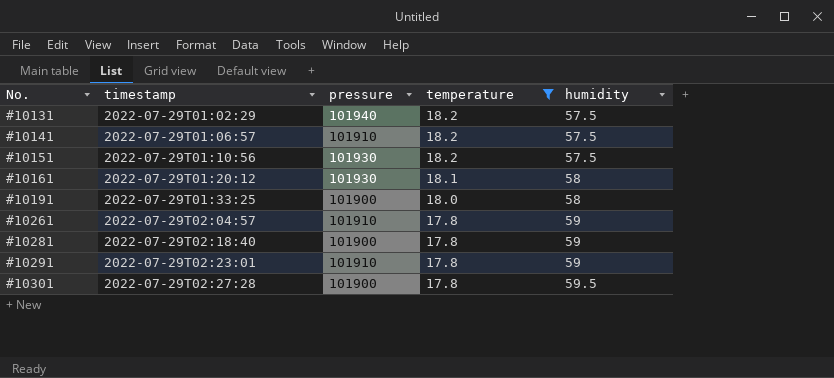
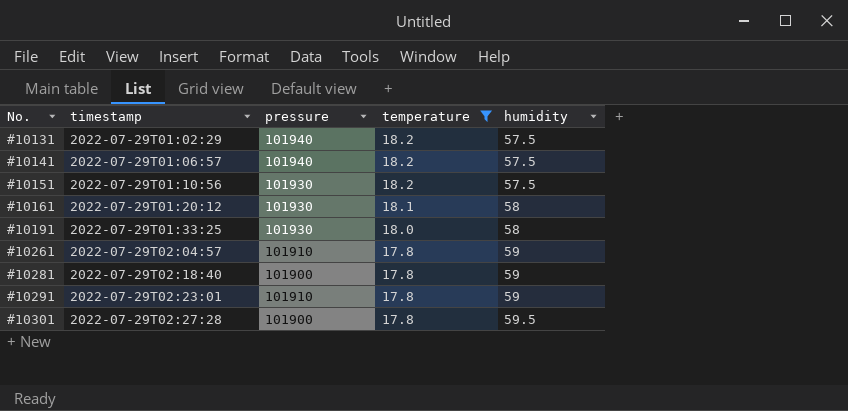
#10141 | pressure: 101910 -> 101940
#10191 | pressure: 101900 -> 101930

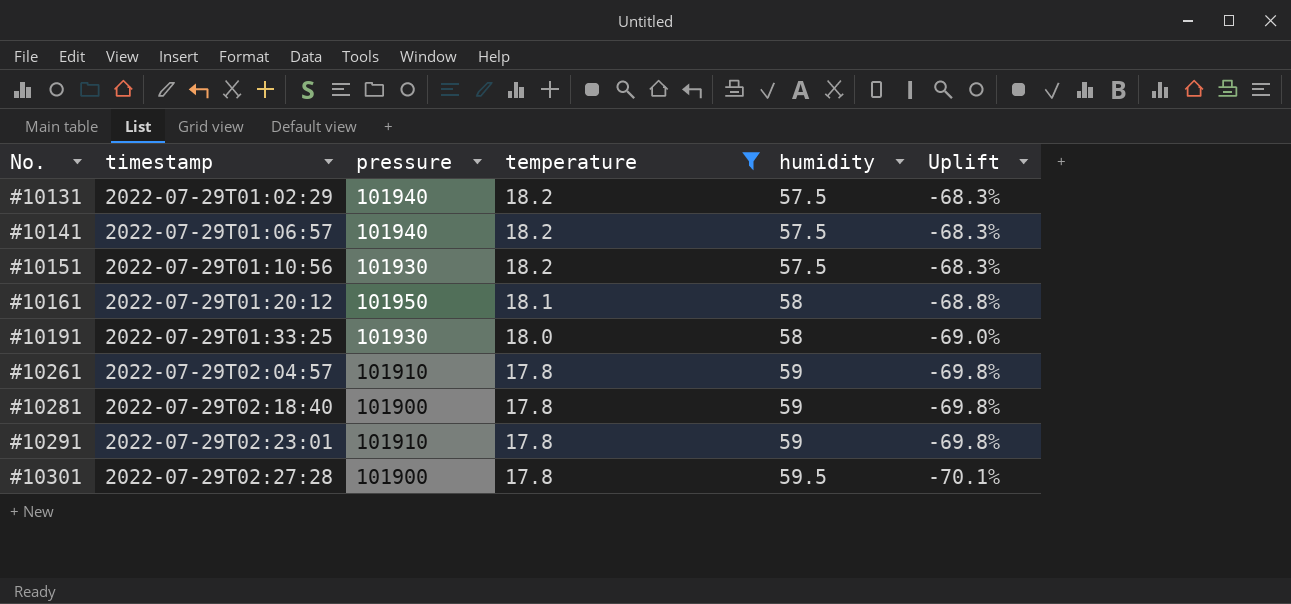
column Uplift | formula: none -> ([temperature] - [humidity]) / [humidity]
#10161 | pressure: 101930 -> 101950

